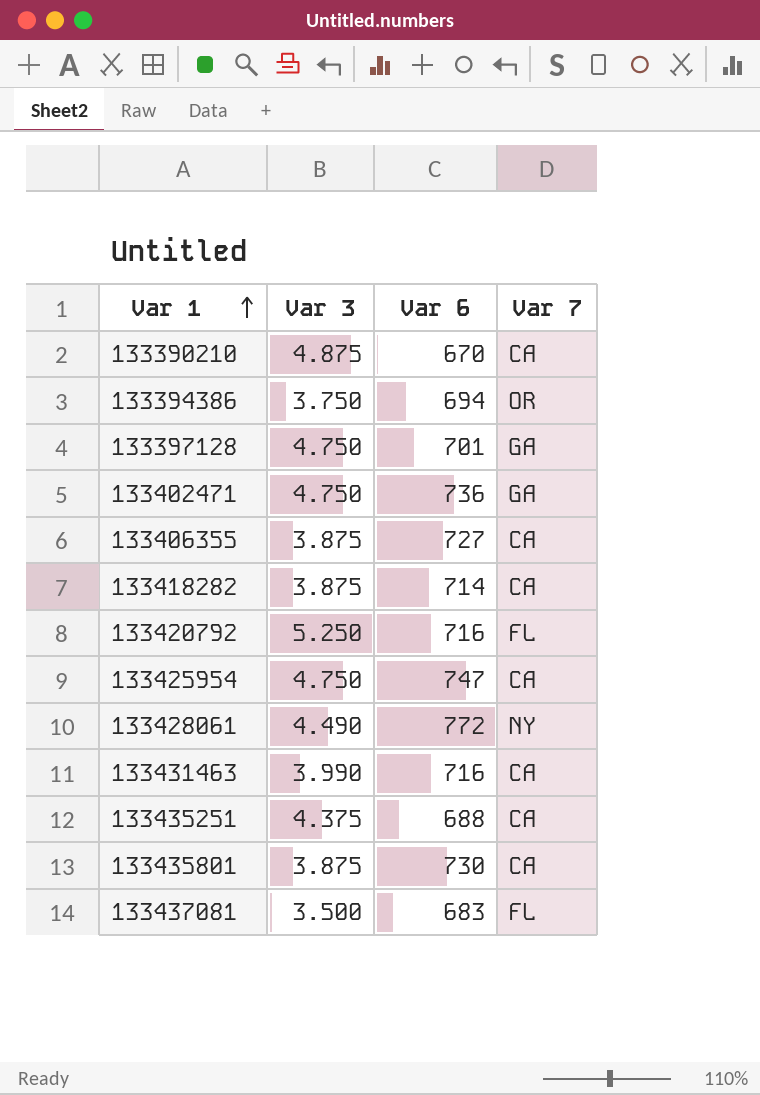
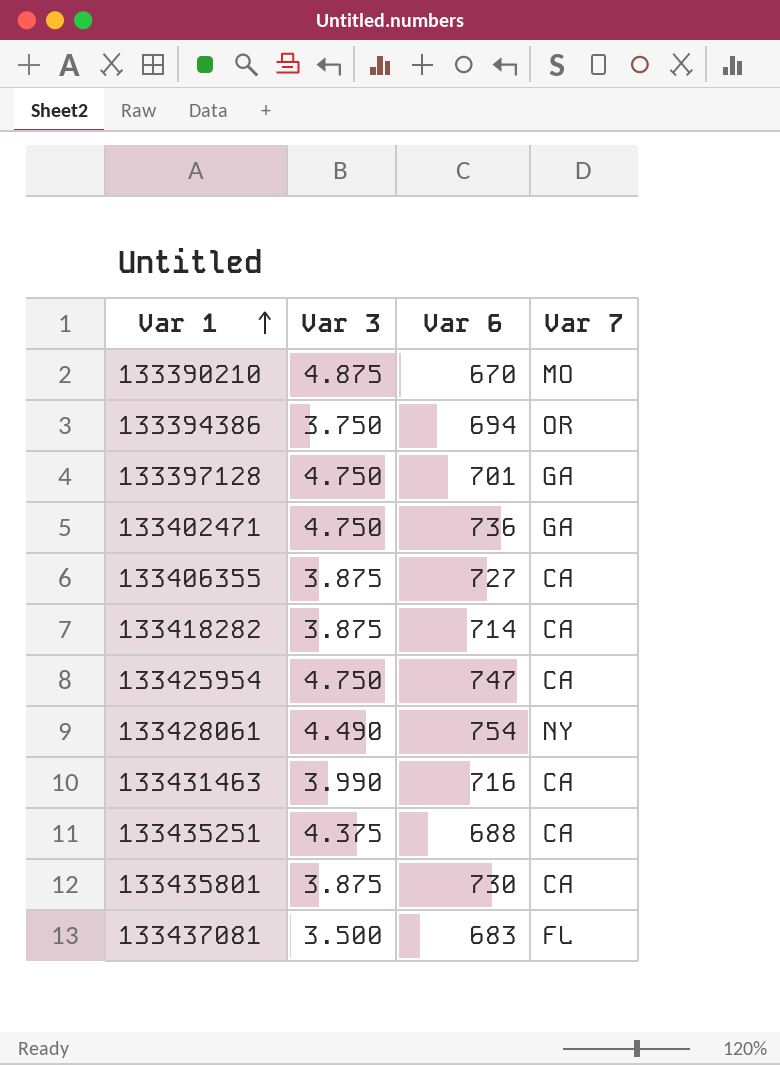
row 133420792: 5.250 | 716 | FL -> none
133390210 | Var 7: CA -> MO
133428061 | Var 6: 772 -> 754

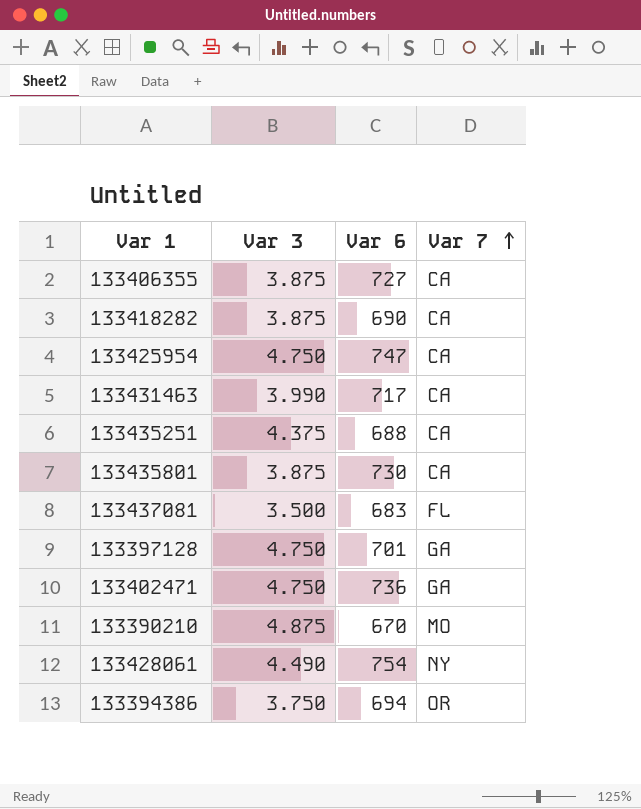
row order: Var 1 ascending -> Var 7 ascending
133418282 | Var 6: 714 -> 690
133431463 | Var 6: 716 -> 717

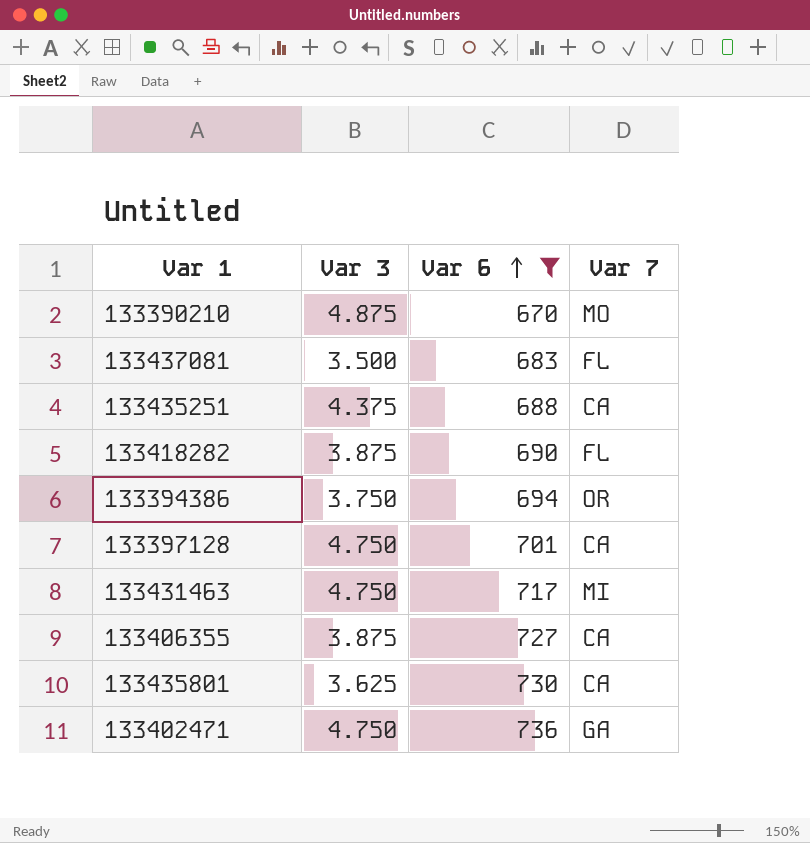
filter: none -> Var 6 <= 736
row order: Var 7 ascending -> Var 6 ascending
133418282 | Var 7: CA -> FL
133397128 | Var 7: GA -> CA
133431463 | Var 3: 3.990 -> 4.750
133431463 | Var 7: CA -> MI
133435801 | Var 3: 3.875 -> 3.625

